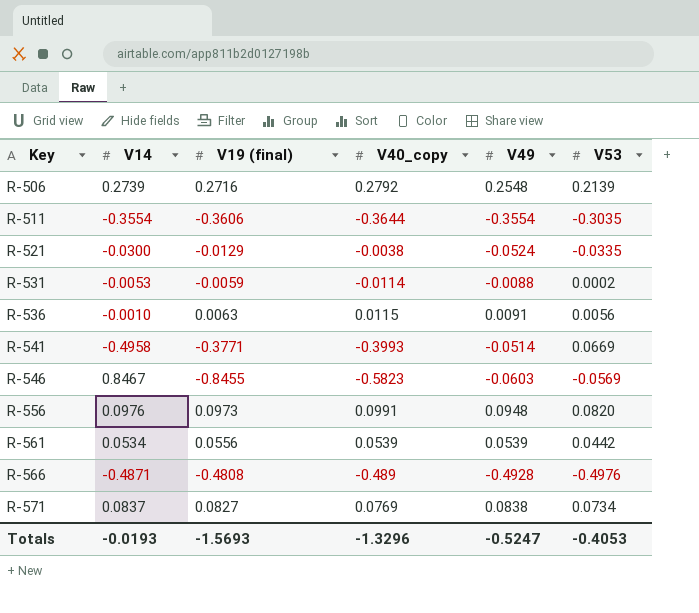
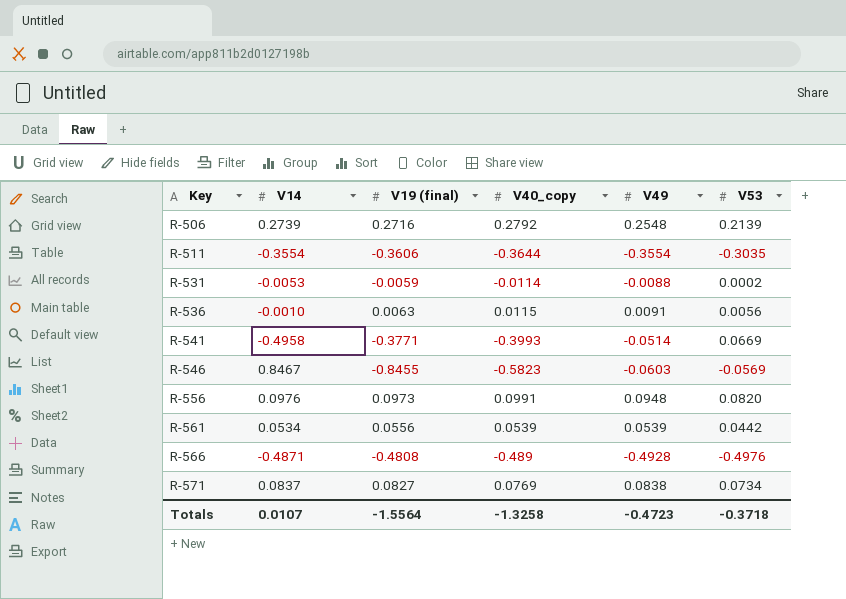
row R-521: -0.0300 | -0.0129 | -0.0038 | -0.0524 | -0.0335 -> none
Totals | V14: -0.0193 -> 0.0107
Totals | V19 (final): -1.5693 -> -1.5564
Totals | V40_copy: -1.3296 -> -1.3258
Totals | V49: -0.5247 -> -0.4723
Totals | V53: -0.4053 -> -0.3718

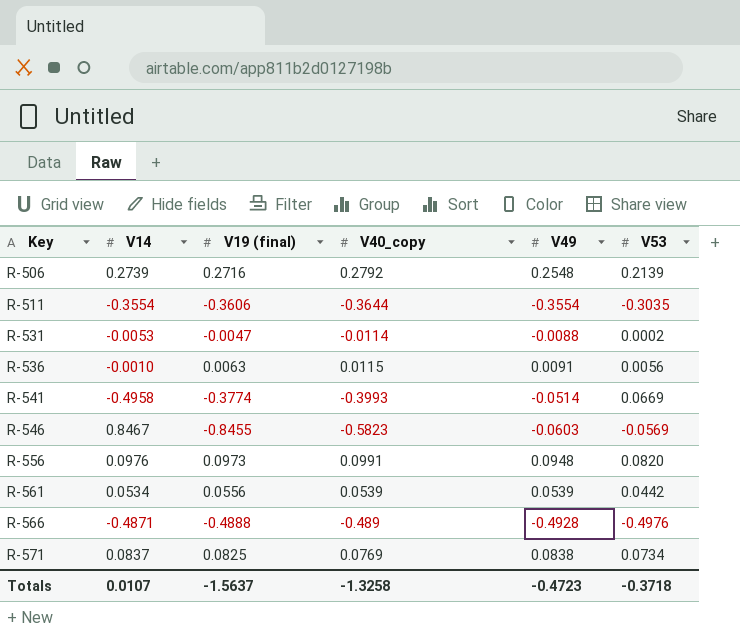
R-531 | V19 (final): -0.0059 -> -0.0047
R-541 | V19 (final): -0.3771 -> -0.3774
R-566 | V19 (final): -0.4808 -> -0.4888
R-571 | V19 (final): 0.0827 -> 0.0825
Totals | V19 (final): -1.5564 -> -1.5637

